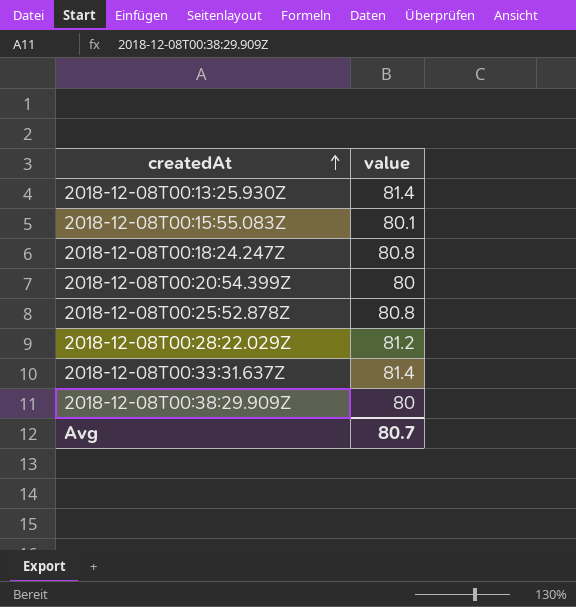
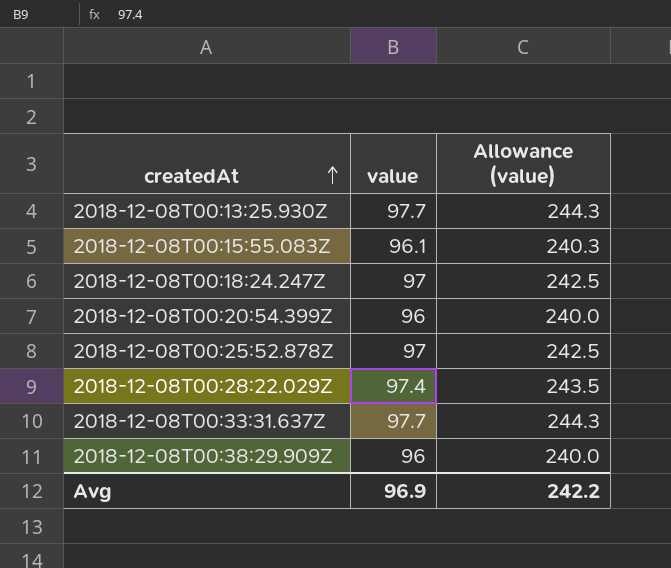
column Allowance (value) | formula: none -> [value] * 2.5
2018-12-08T00:13:25.930Z | value: 81.4 -> 97.7
2018-12-08T00:15:55.083Z | value: 80.1 -> 96.1
2018-12-08T00:18:24.247Z | value: 80.8 -> 97
2018-12-08T00:20:54.399Z | value: 80 -> 96
2018-12-08T00:25:52.878Z | value: 80.8 -> 97
2018-12-08T00:28:22.029Z | value: 81.2 -> 97.4
2018-12-08T00:33:31.637Z | value: 81.4 -> 97.7
2018-12-08T00:38:29.909Z | value: 80 -> 96
Avg | value: 80.7 -> 96.9

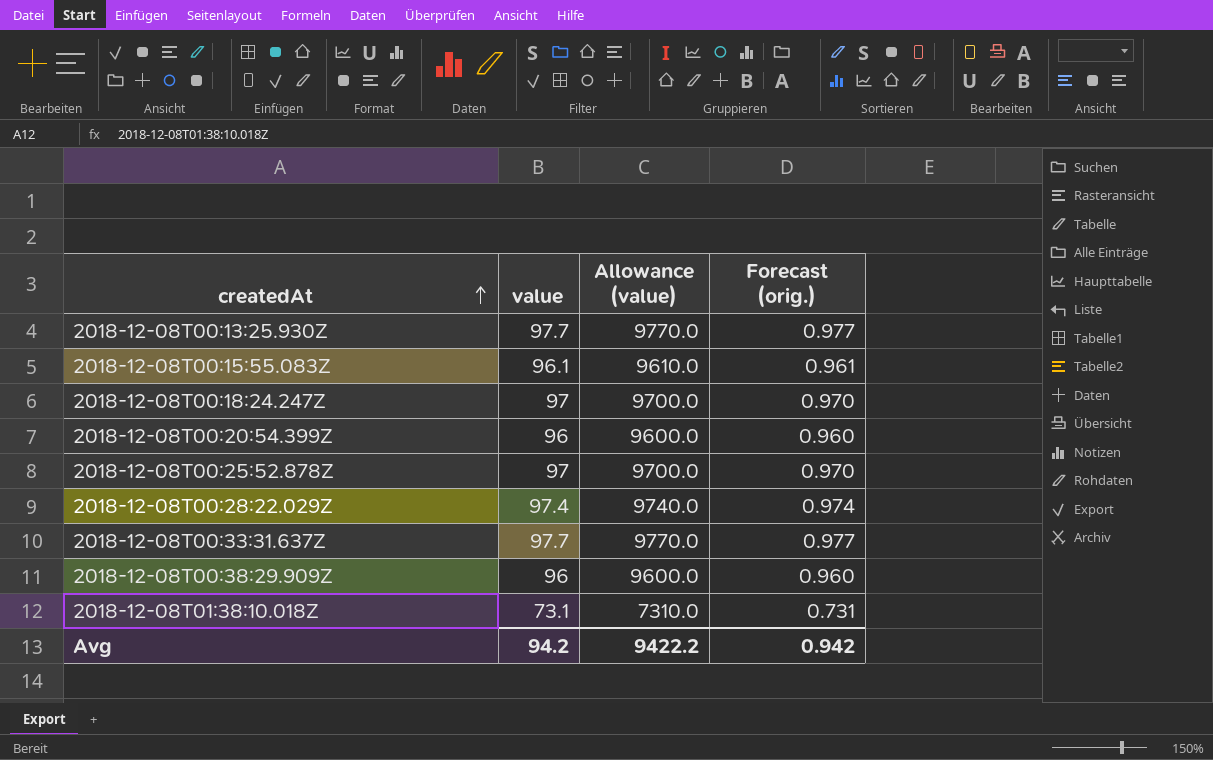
column Allowance (value) | formula: [value] * 2.5 -> [value] * 100
column Forecast (orig.) | formula: none -> [value] * 0.01
row 2018-12-08T01:38:10.018Z: none -> 73.1 | 7310.0 | 0.731
Avg | value: 96.9 -> 94.2
Avg | Allowance (value): 242.2 -> 9422.2

